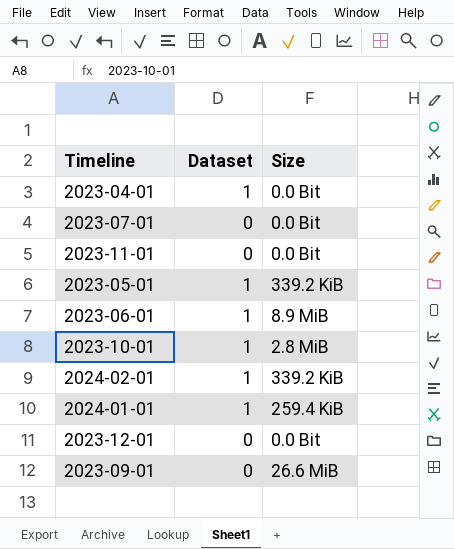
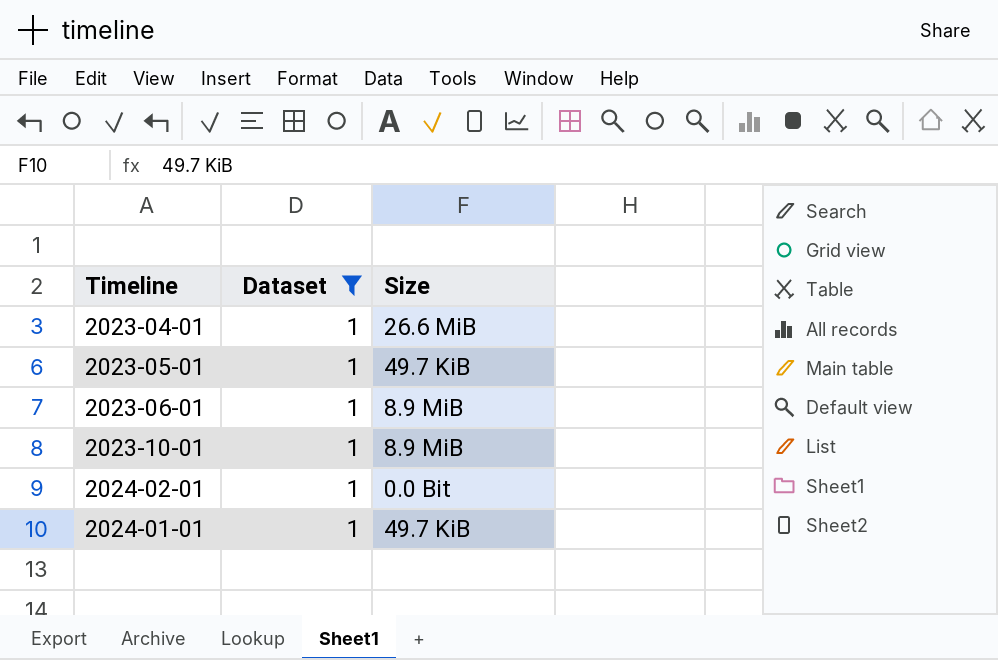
filter: none -> Dataset = 1
2023-04-01 | Size: 0.0 Bit -> 26.6 MiB
2023-05-01 | Size: 339.2 KiB -> 49.7 KiB
2023-10-01 | Size: 2.8 MiB -> 8.9 MiB
2024-02-01 | Size: 339.2 KiB -> 0.0 Bit
2024-01-01 | Size: 259.4 KiB -> 49.7 KiB

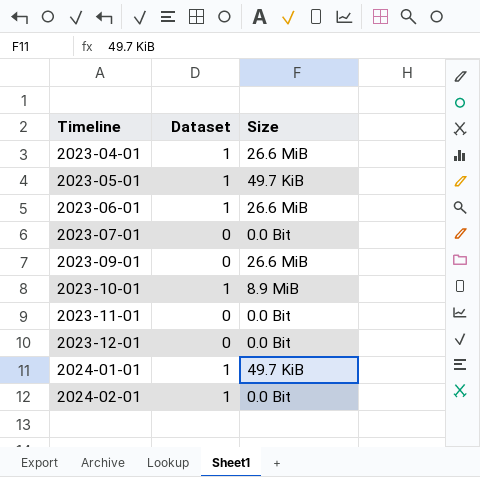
filter: Dataset = 1 -> none
row order: none -> Timeline ascending
2023-06-01 | Size: 8.9 MiB -> 26.6 MiB

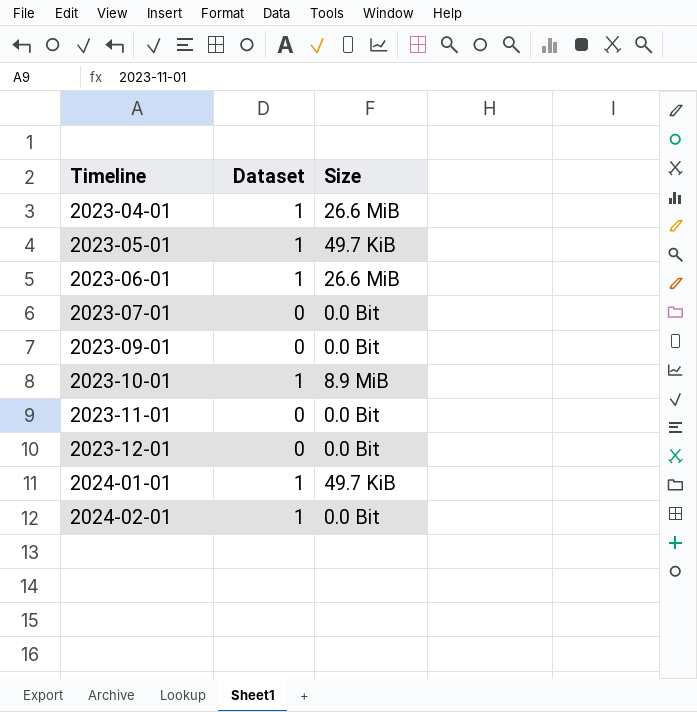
2023-09-01 | Size: 26.6 MiB -> 0.0 Bit

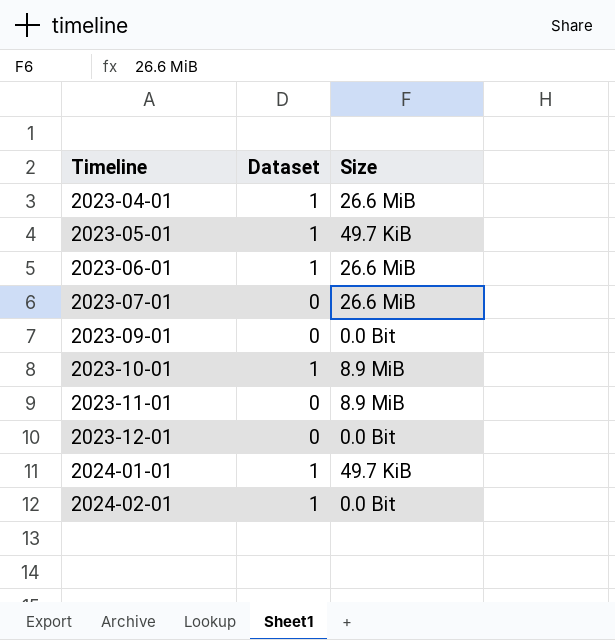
2023-07-01 | Size: 0.0 Bit -> 26.6 MiB
2023-11-01 | Size: 0.0 Bit -> 8.9 MiB

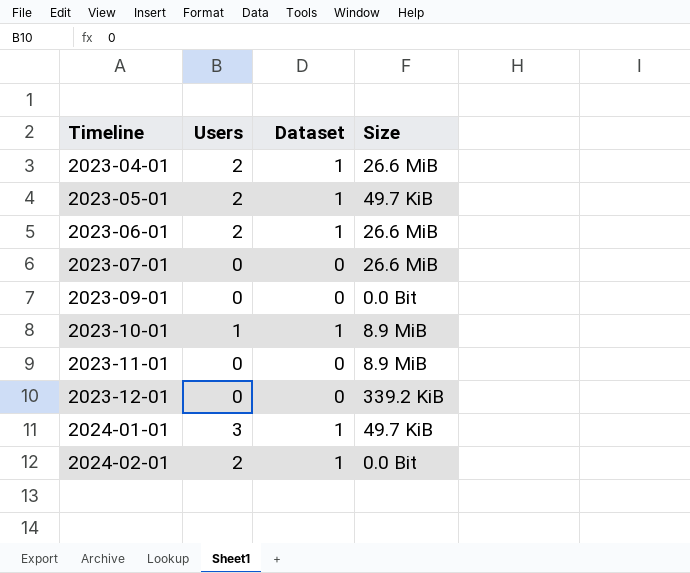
column Users | position: none -> 2
2023-12-01 | Size: 0.0 Bit -> 339.2 KiB

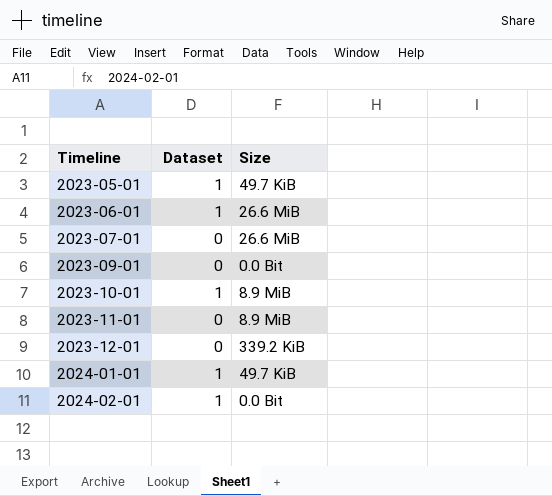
column Users | position: 2 -> none
row 2023-04-01: 2 | 1 | 26.6 MiB -> none

